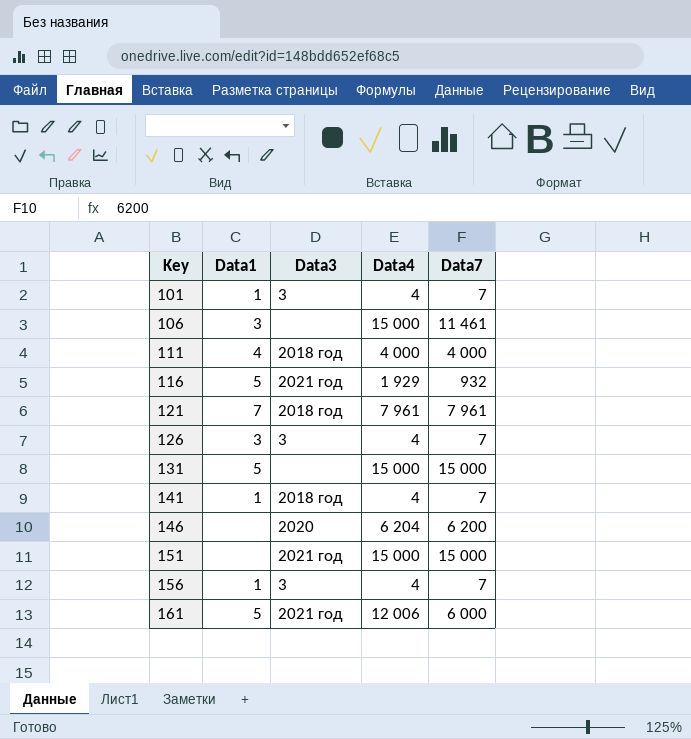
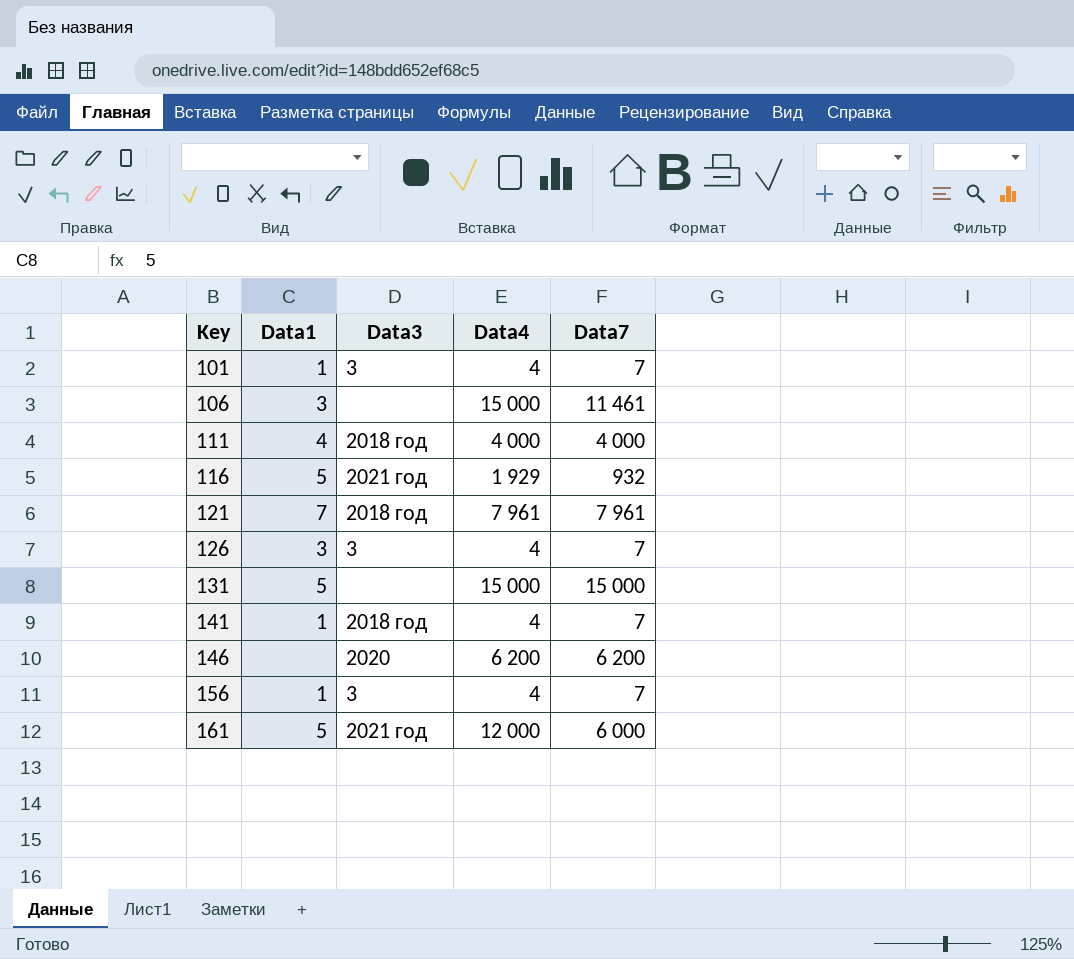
row 151: none | 2021 год | 15 000 | 15 000 -> none
146 | Data4: 6 204 -> 6 200
161 | Data4: 12 006 -> 12 000

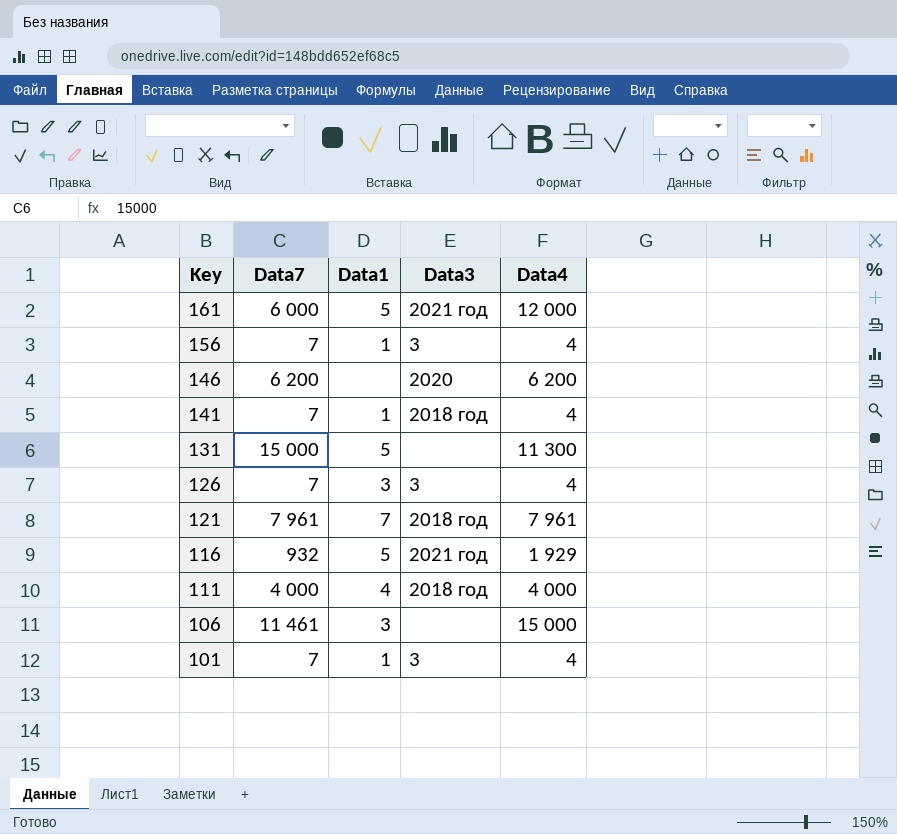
row order: Key ascending -> Key descending
column Data7 | position: 5 -> 2
131 | Data4: 15 000 -> 11 300

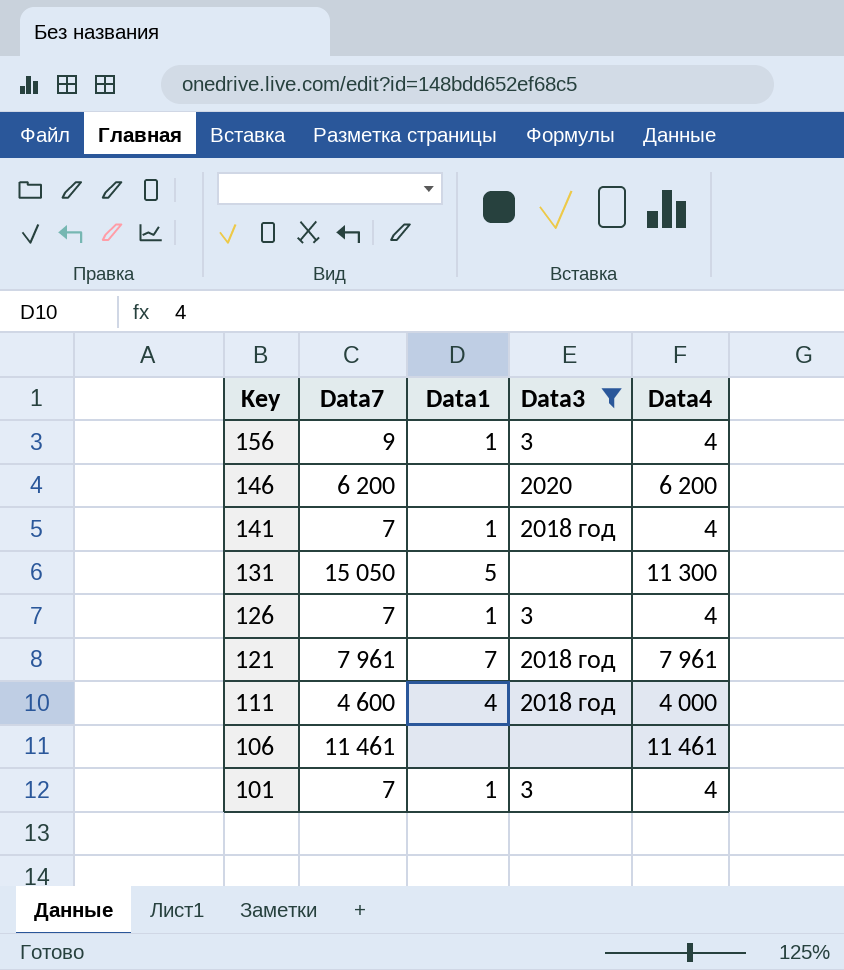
filter: none -> Data3 != 2021 год
156 | Data7: 7 -> 9
131 | Data7: 15 000 -> 15 050
126 | Data1: 3 -> 1
111 | Data7: 4 000 -> 4 600
106 | Data1: 3 -> none
106 | Data4: 15 000 -> 11 461

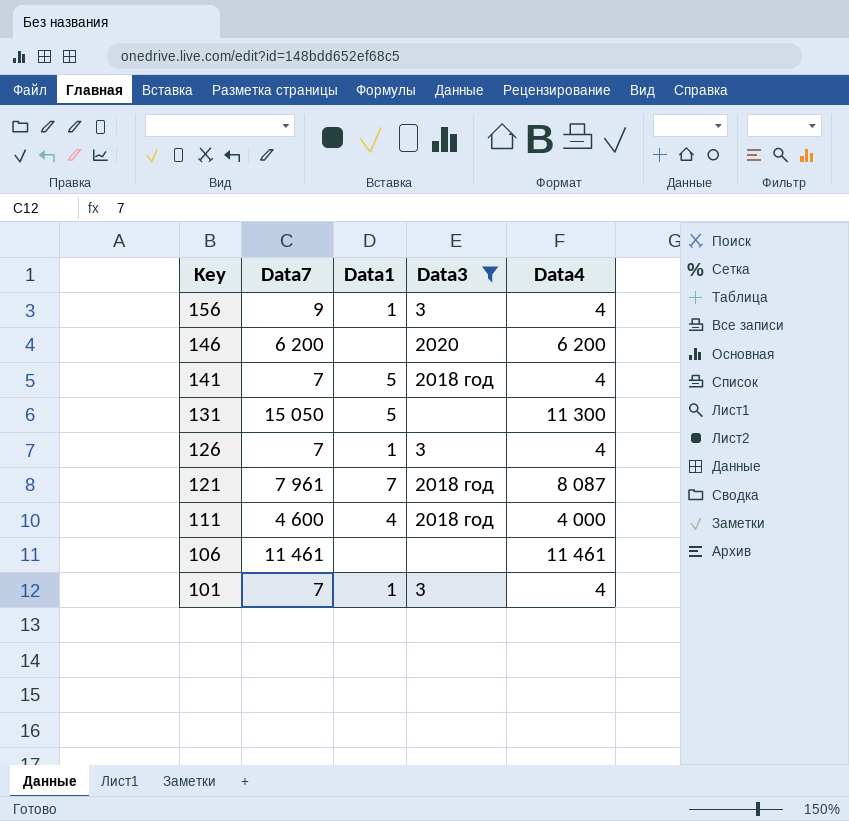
141 | Data1: 1 -> 5
121 | Data4: 7 961 -> 8 087

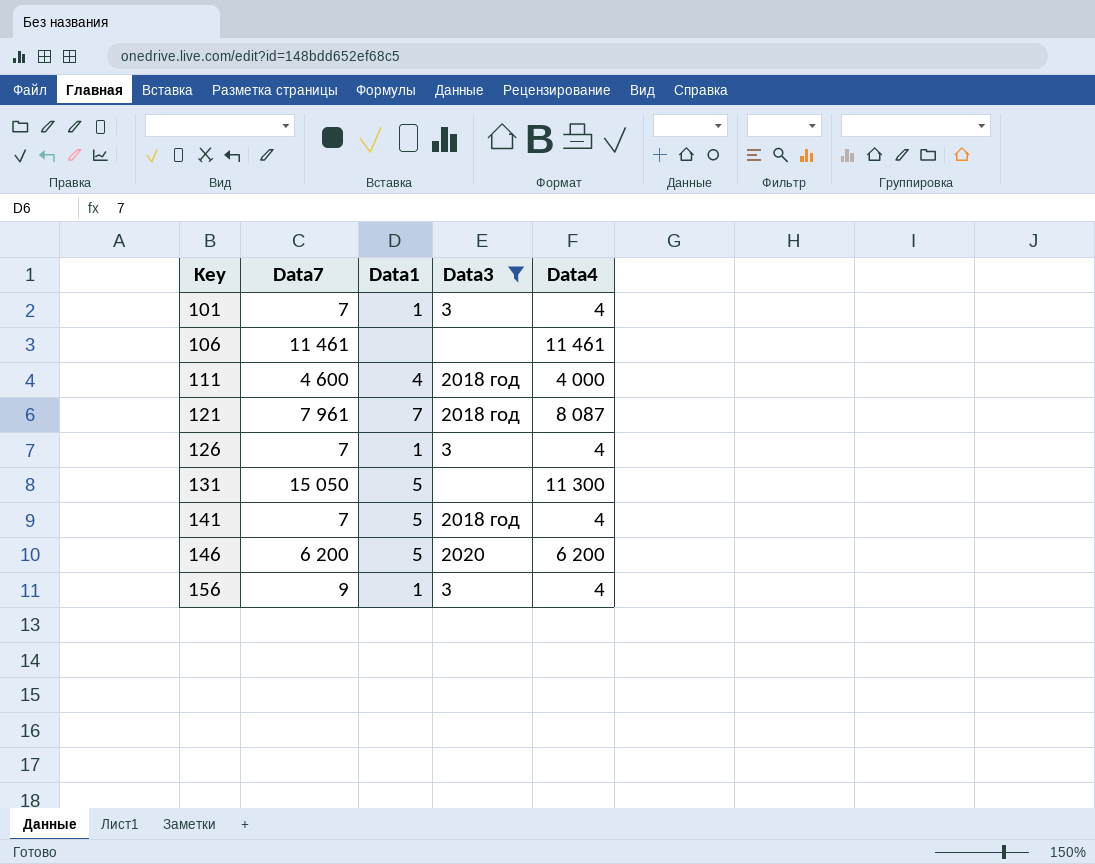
row order: Key descending -> Key ascending
146 | Data1: none -> 5

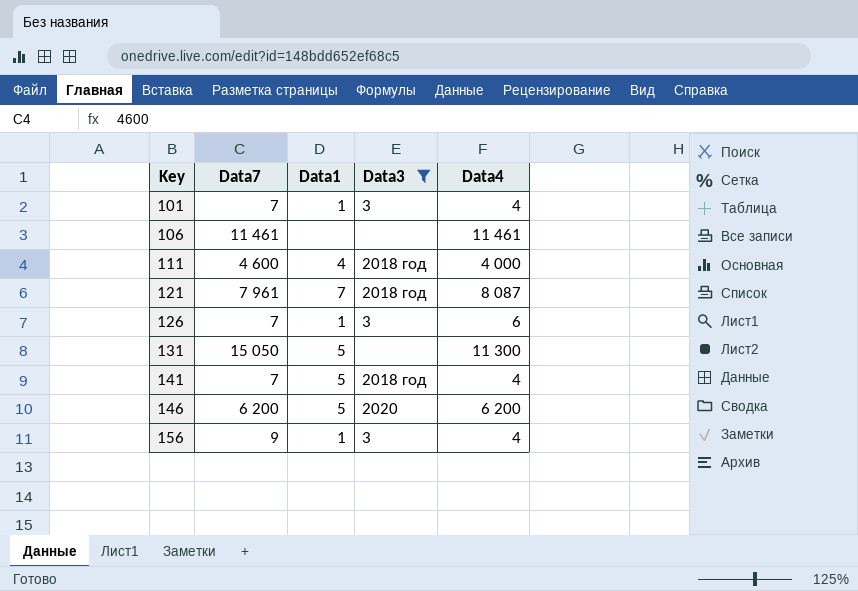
126 | Data4: 4 -> 6

